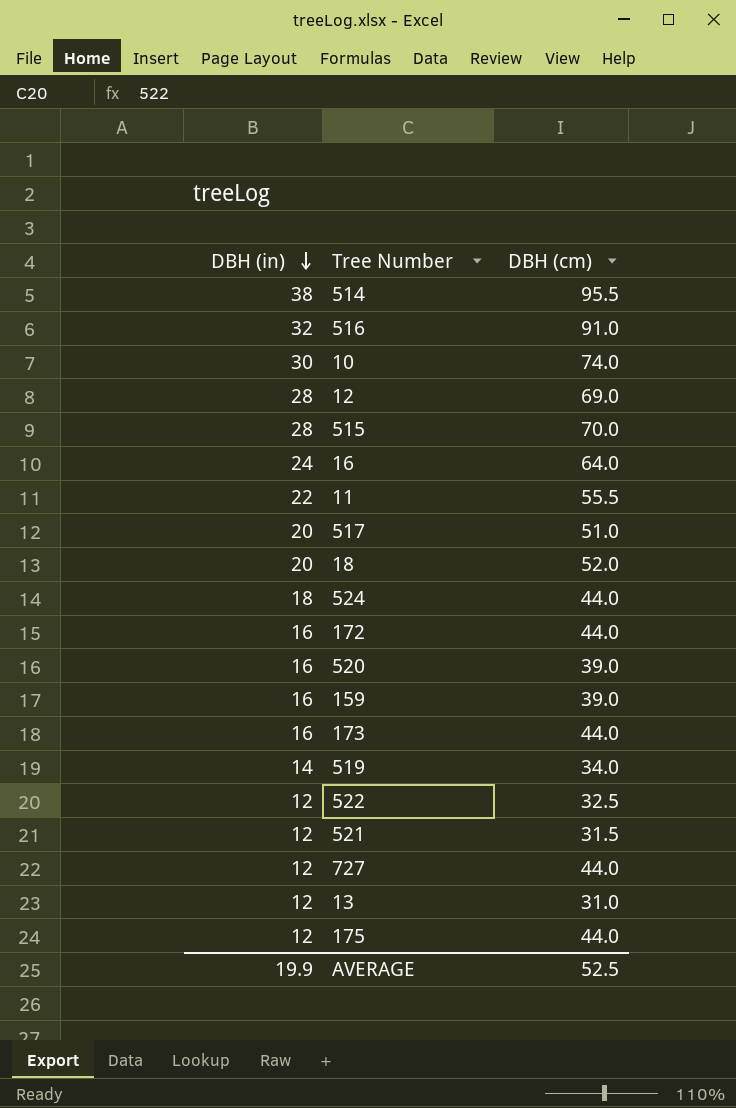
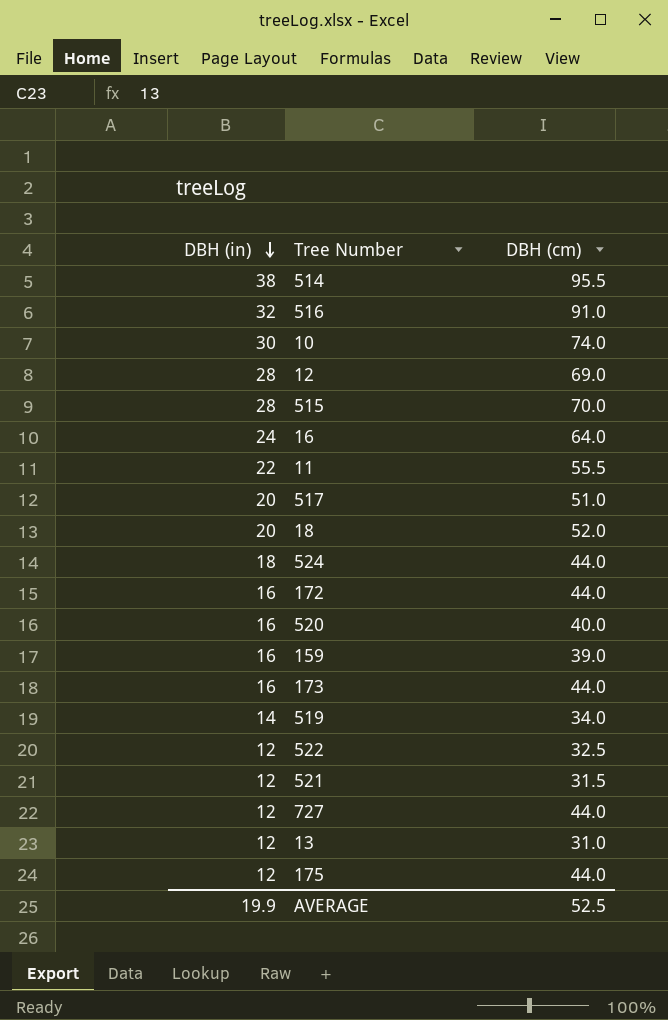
520 | DBH (cm): 39.0 -> 40.0

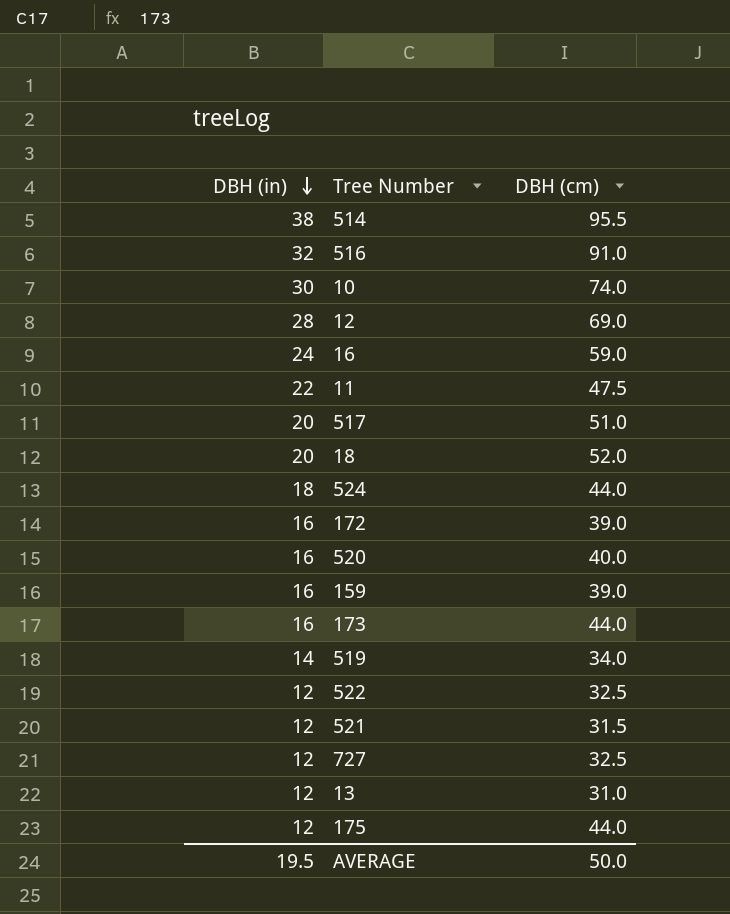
row 515: 28 | 70.0 -> none
16 | DBH (cm): 64.0 -> 59.0
11 | DBH (cm): 55.5 -> 47.5
172 | DBH (cm): 44.0 -> 39.0
727 | DBH (cm): 44.0 -> 32.5
AVERAGE | DBH (in): 19.9 -> 19.5
AVERAGE | DBH (cm): 52.5 -> 50.0

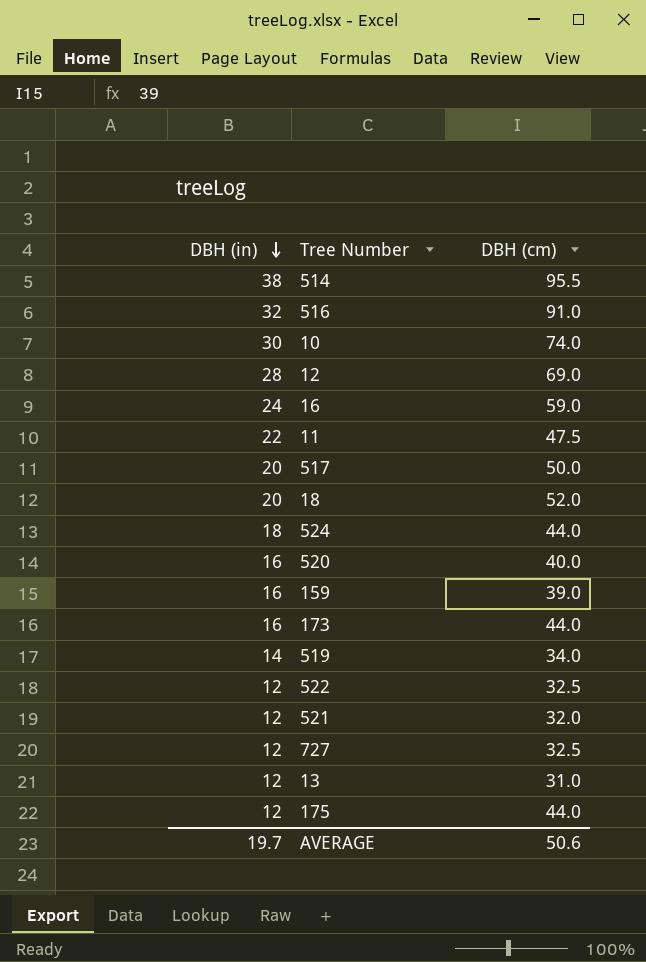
row 172: 16 | 39.0 -> none
517 | DBH (cm): 51.0 -> 50.0
521 | DBH (cm): 31.5 -> 32.0
AVERAGE | DBH (in): 19.5 -> 19.7
AVERAGE | DBH (cm): 50.0 -> 50.6

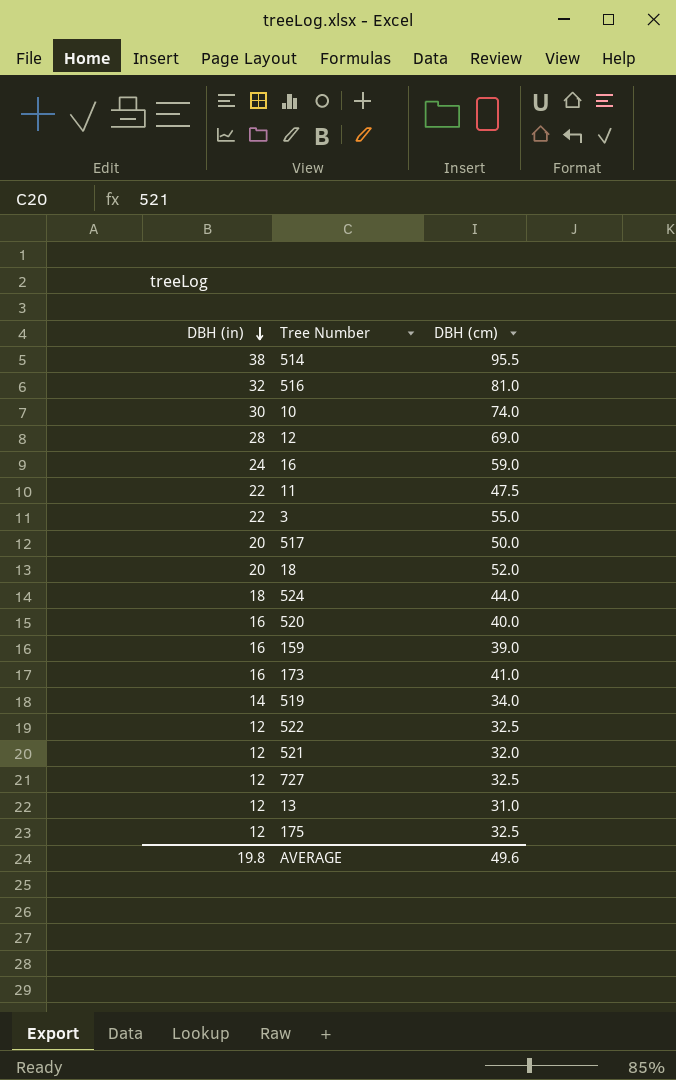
516 | DBH (cm): 91.0 -> 81.0
row 3: none -> 22 | 55.0
173 | DBH (cm): 44.0 -> 41.0
175 | DBH (cm): 44.0 -> 32.5
AVERAGE | DBH (in): 19.7 -> 19.8
AVERAGE | DBH (cm): 50.6 -> 49.6

